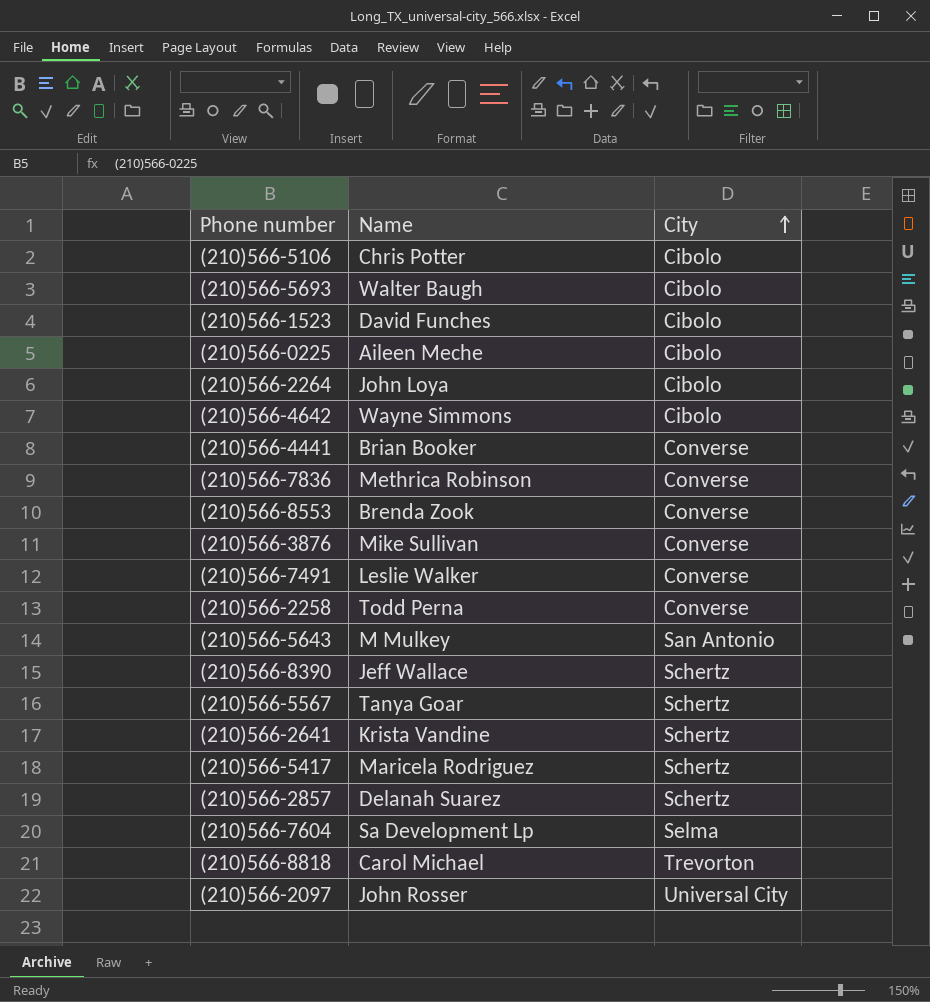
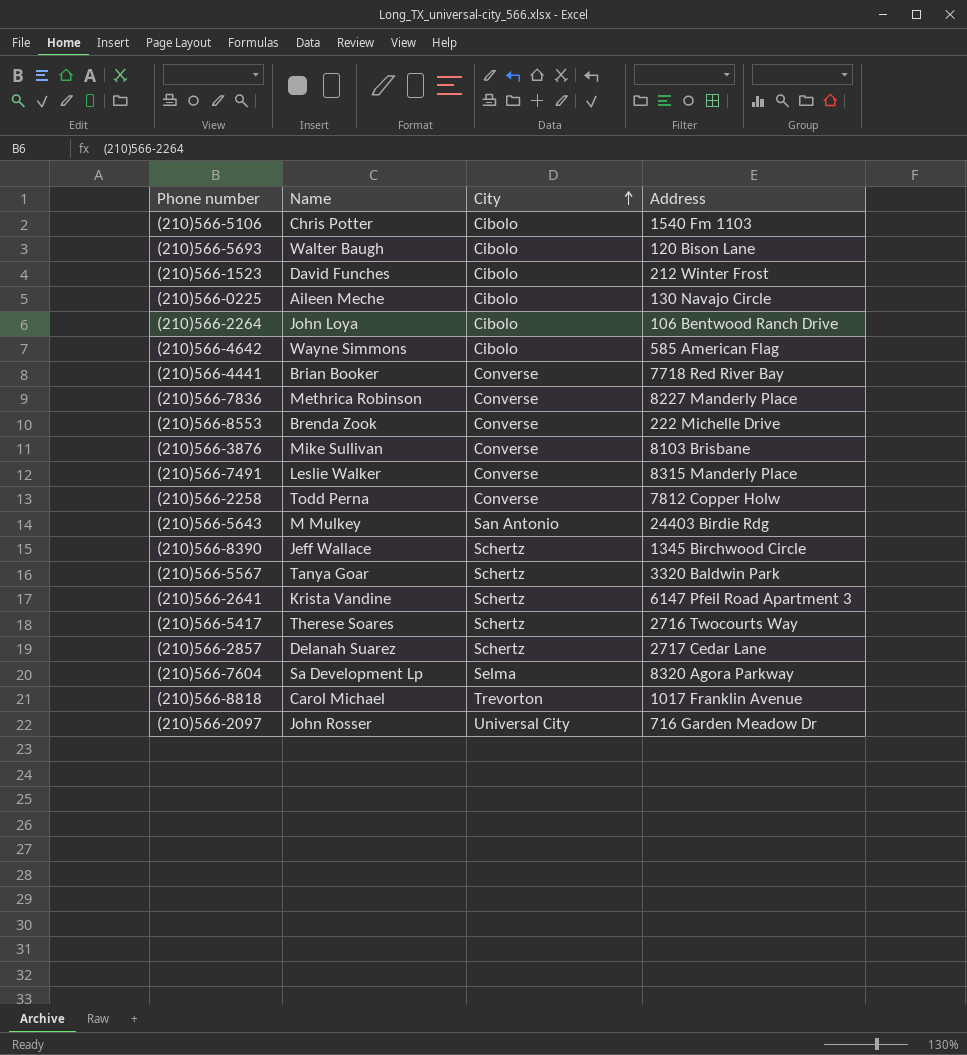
column Address | position: none -> 4
(210)566-5417 | Name: Maricela Rodriguez -> Therese Soares

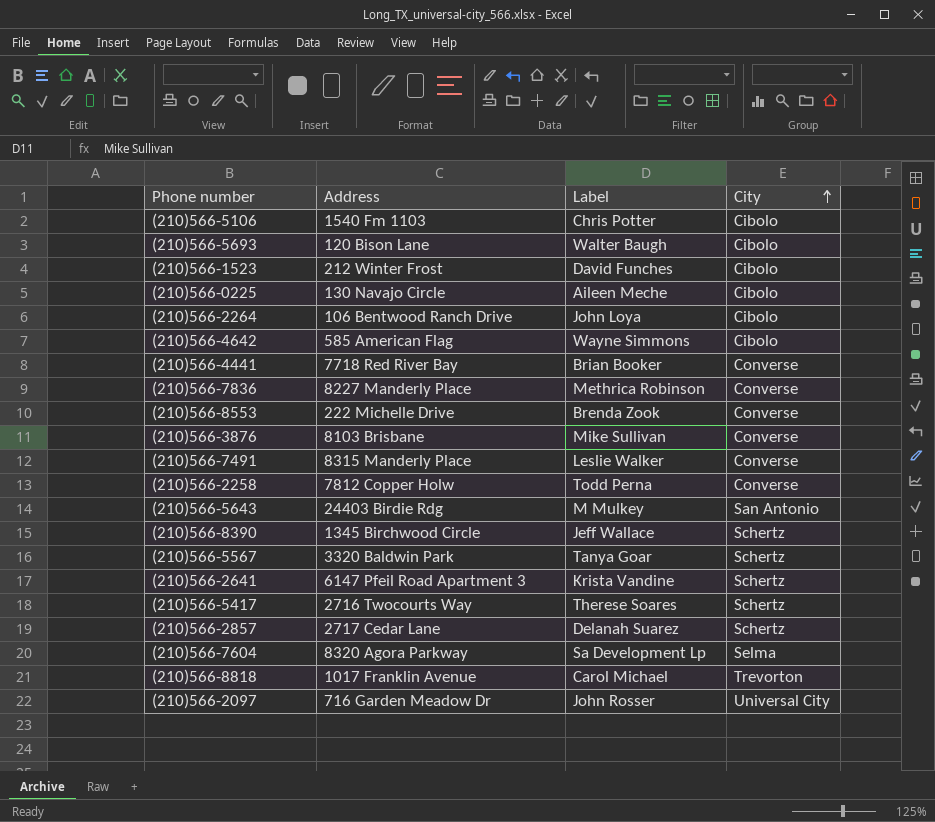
column Address | position: 4 -> 2
column name: Name -> Label

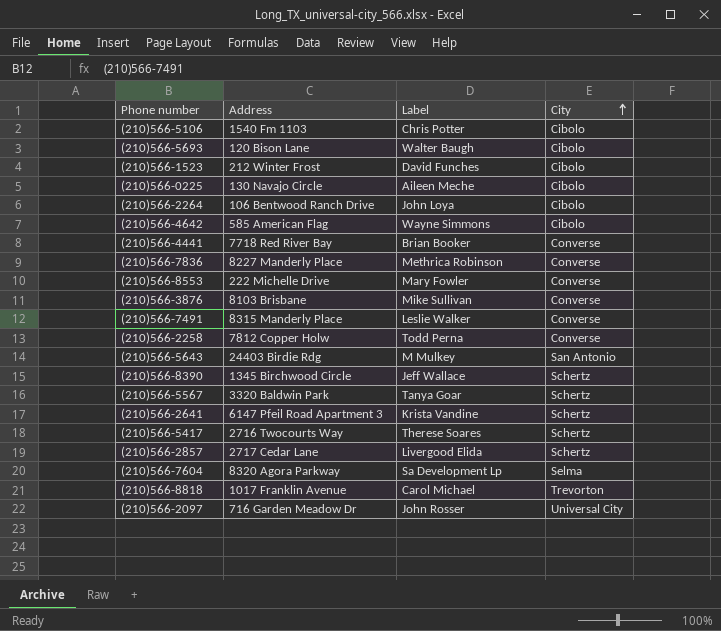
(210)566-8553 | Label: Brenda Zook -> Mary Fowler
(210)566-2857 | Label: Delanah Suarez -> Livergood Elida

